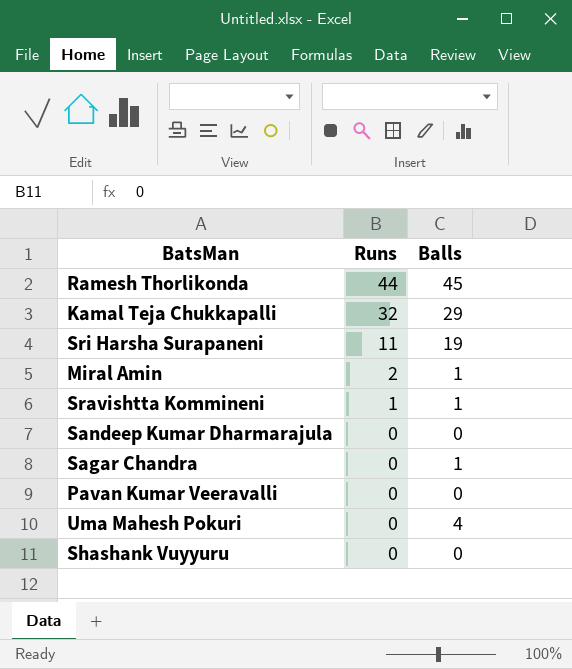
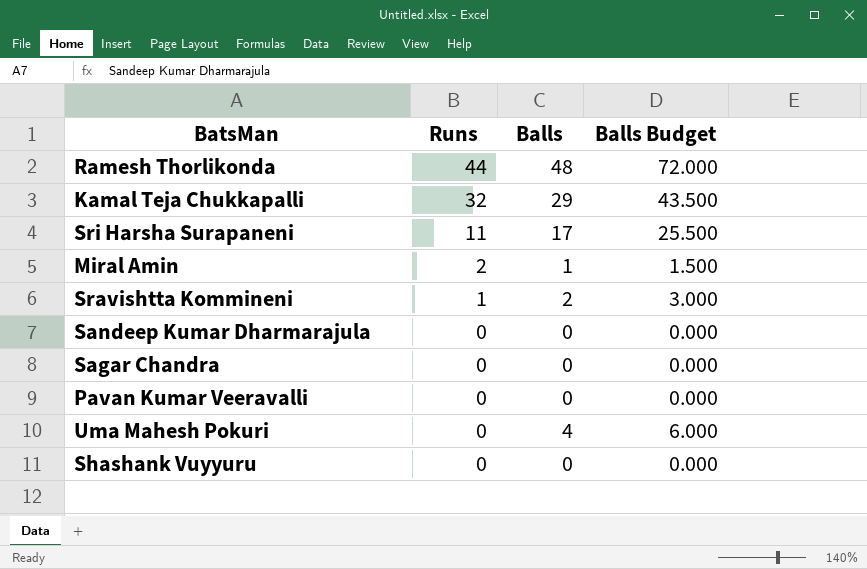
column Balls Budget | formula: none -> [Balls] * 1.5
Ramesh Thorlikonda | Balls: 45 -> 48
Sri Harsha Surapaneni | Balls: 19 -> 17
Sravishtta Kommineni | Balls: 1 -> 2
Sagar Chandra | Balls: 1 -> 0

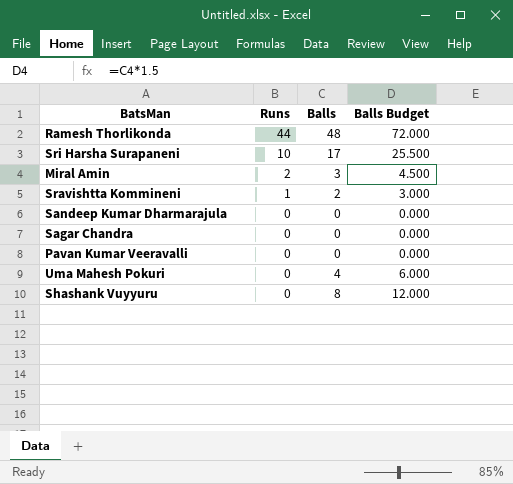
row Kamal Teja Chukkapalli: 32 | 29 | 43.500 -> none
Sri Harsha Surapaneni | Runs: 11 -> 10
Miral Amin | Balls: 1 -> 3
Miral Amin | Balls Budget: 1.500 -> 4.500
Shashank Vuyyuru | Balls: 0 -> 8
Shashank Vuyyuru | Balls Budget: 0.000 -> 12.000

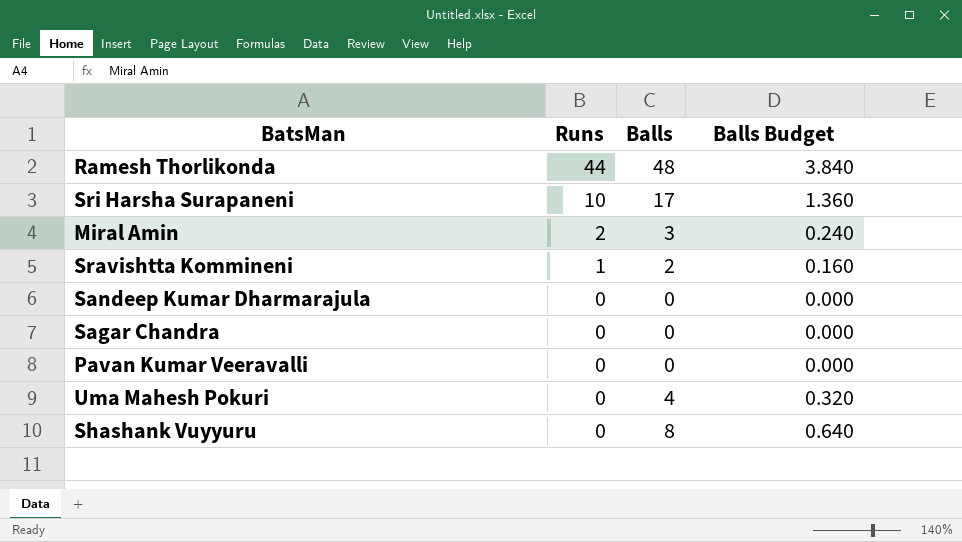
column Balls Budget | formula: [Balls] * 1.5 -> [Balls] * 0.08

